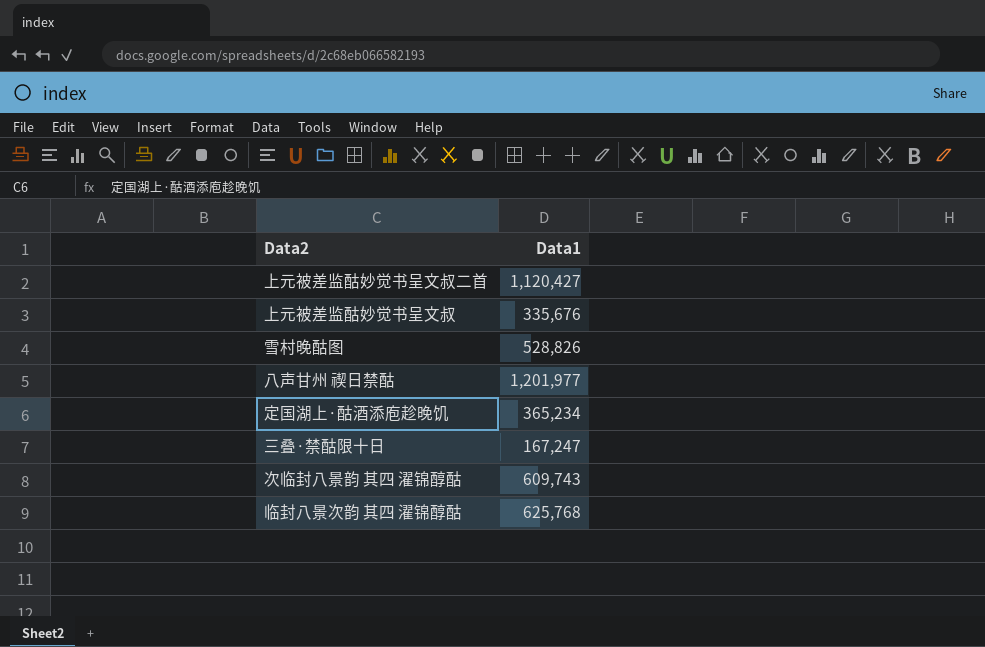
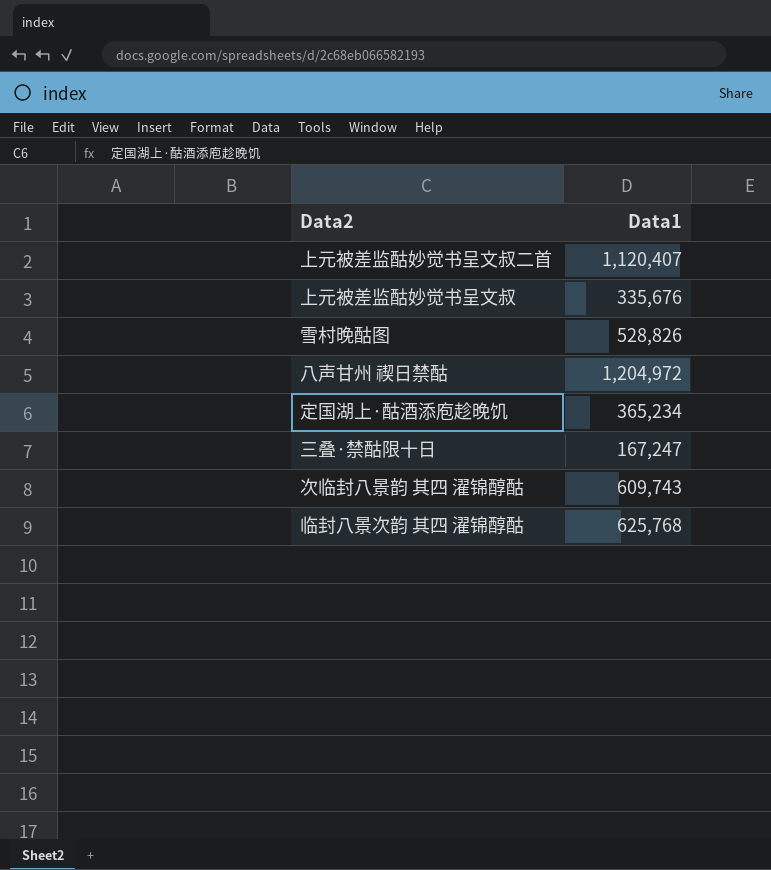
上元被差监酤妙觉书呈文叔二首 | Data1: 1,120,427 -> 1,120,407
八声甘州 禊日禁酤 | Data1: 1,201,977 -> 1,204,972

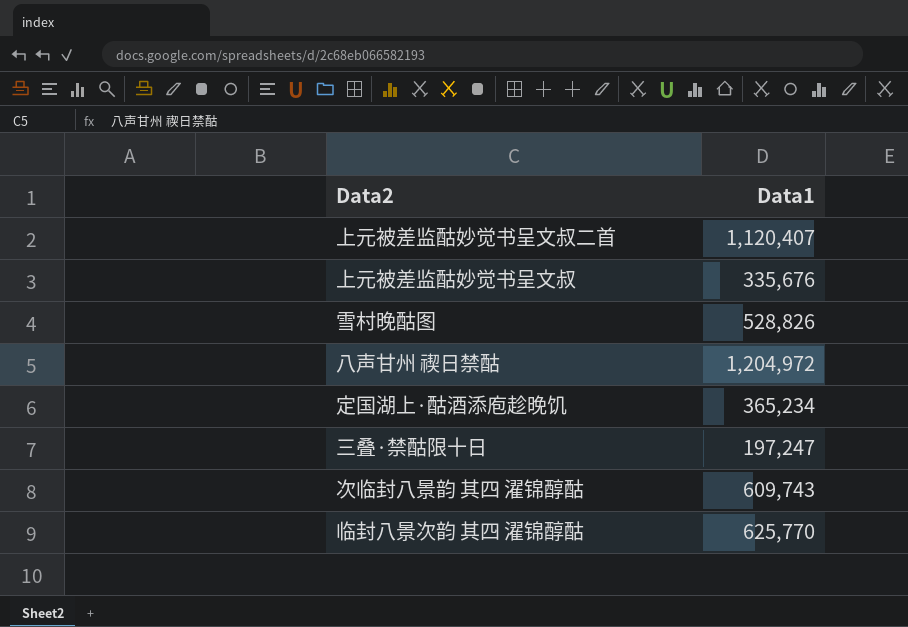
三叠·禁酤限十日 | Data1: 167,247 -> 197,247
临封八景次韵 其四 濯锦醇酤 | Data1: 625,768 -> 625,770

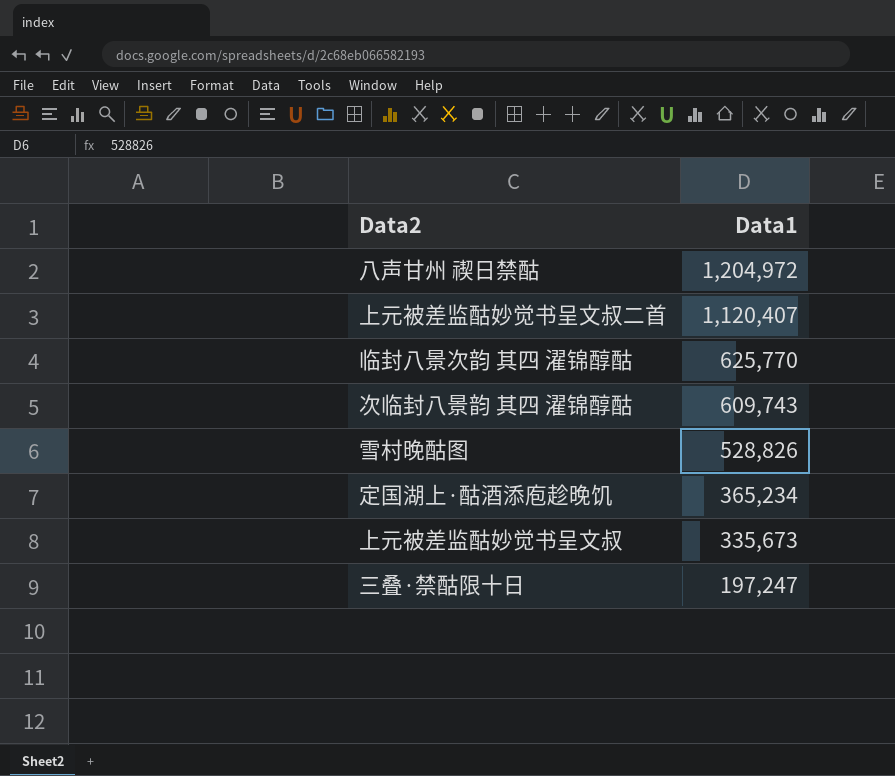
row order: none -> Data1 descending
上元被差监酤妙觉书呈文叔 | Data1: 335,676 -> 335,673

